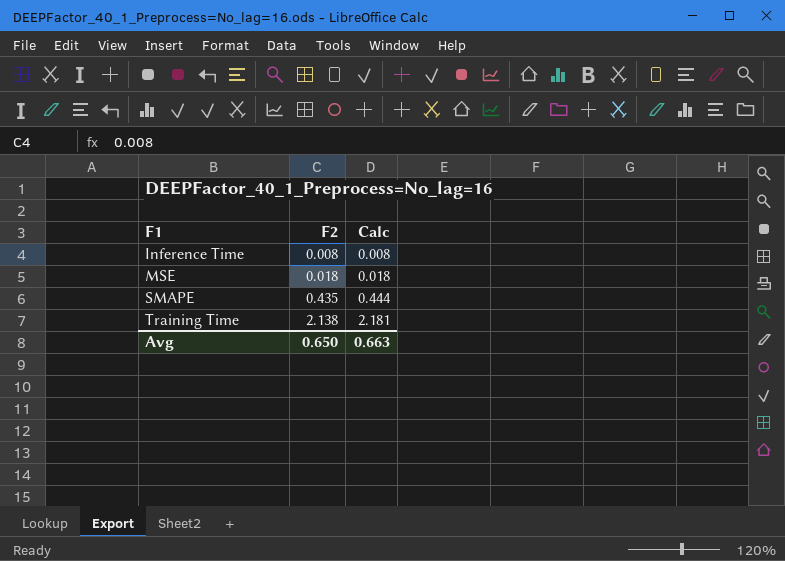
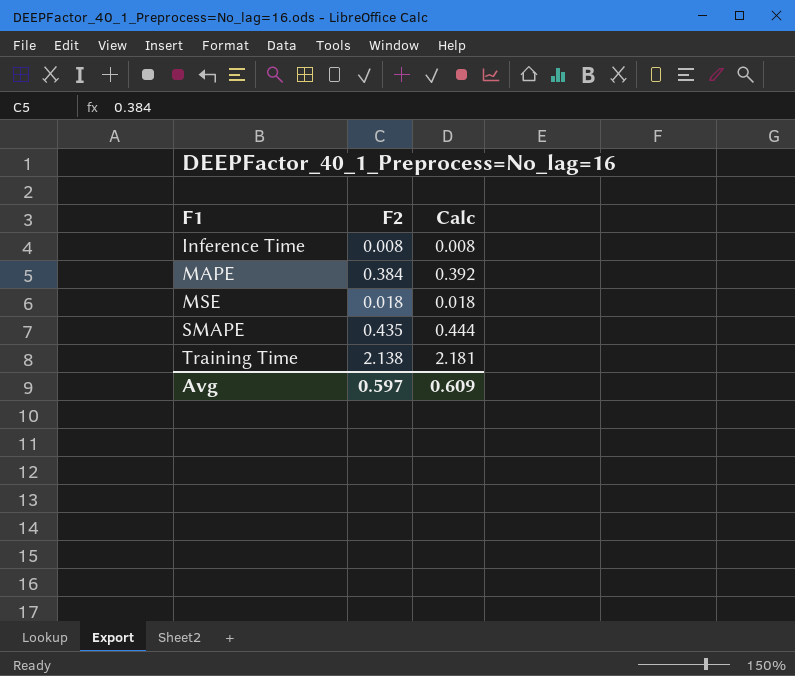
row MAPE: none -> 0.384 | 0.392
Avg | F2: 0.650 -> 0.597
Avg | Calc: 0.663 -> 0.609

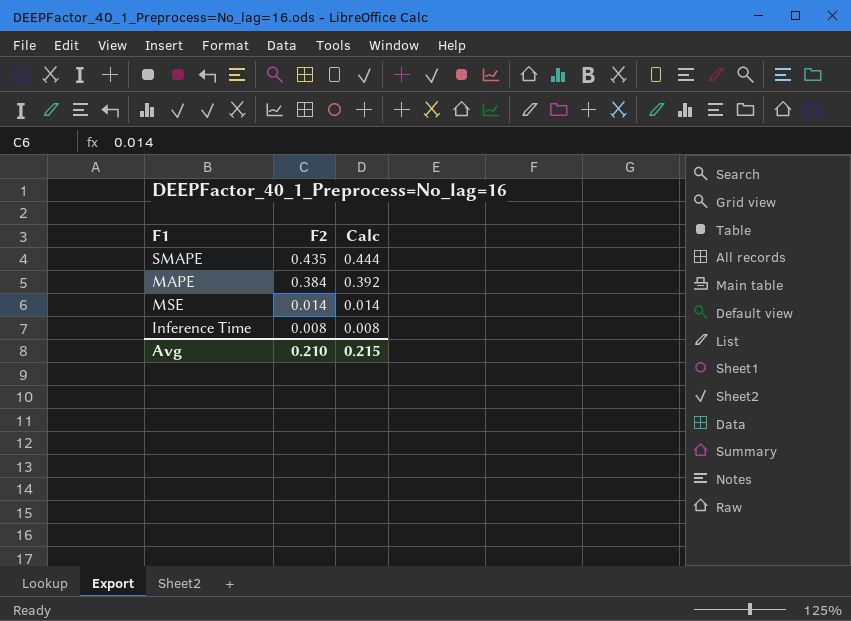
row order: F1 ascending -> F2 descending
row Training Time: 2.138 | 2.181 -> none
MSE | F2: 0.018 -> 0.014
MSE | Calc: 0.018 -> 0.014
Avg | F2: 0.597 -> 0.210
Avg | Calc: 0.609 -> 0.215

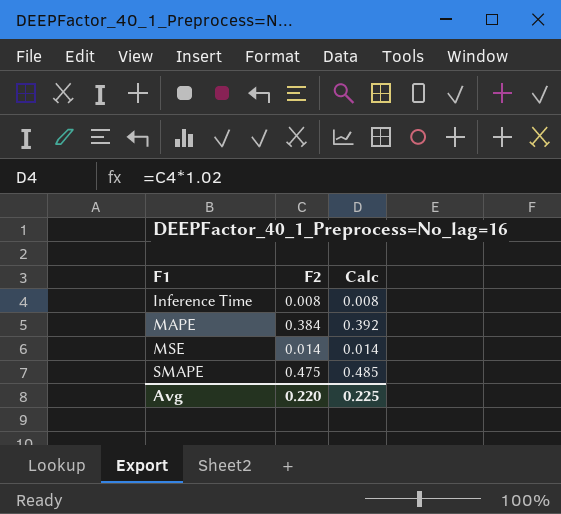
row order: F2 descending -> F1 ascending
SMAPE | F2: 0.435 -> 0.475
SMAPE | Calc: 0.444 -> 0.485
Avg | F2: 0.210 -> 0.220
Avg | Calc: 0.215 -> 0.225

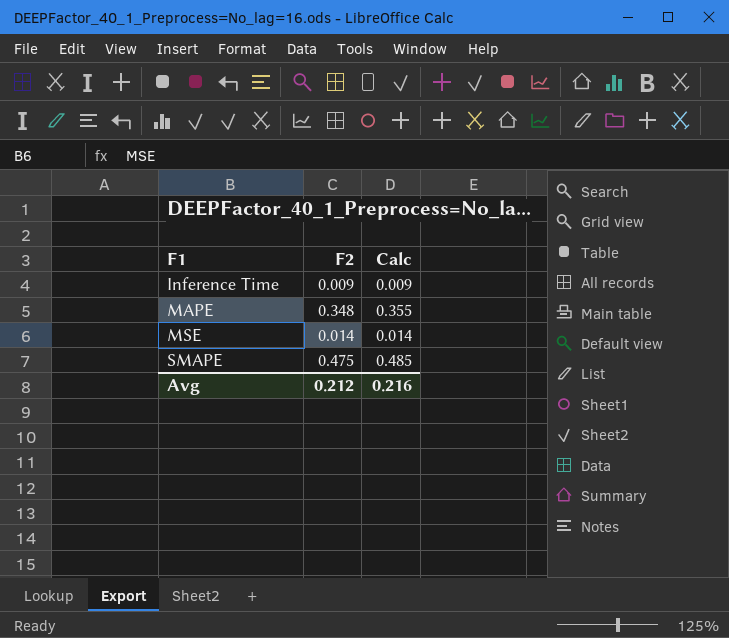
Inference Time | F2: 0.008 -> 0.009
Inference Time | Calc: 0.008 -> 0.009
MAPE | F2: 0.384 -> 0.348
MAPE | Calc: 0.392 -> 0.355
Avg | F2: 0.220 -> 0.212
Avg | Calc: 0.225 -> 0.216

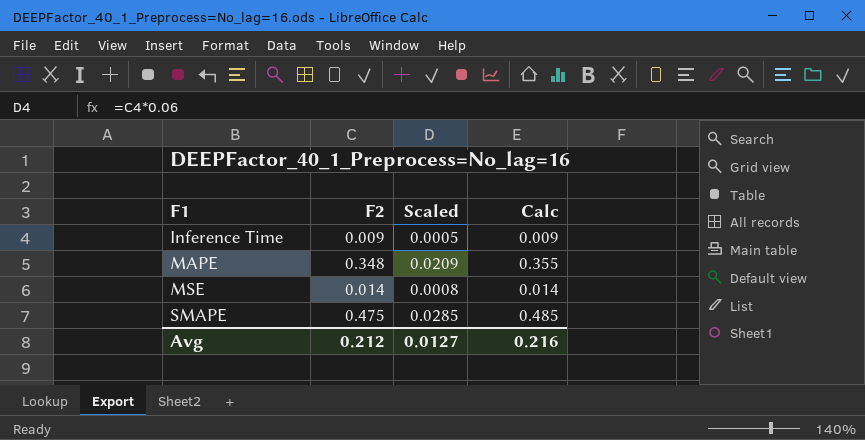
column Scaled | formula: none -> [F2] * 0.06

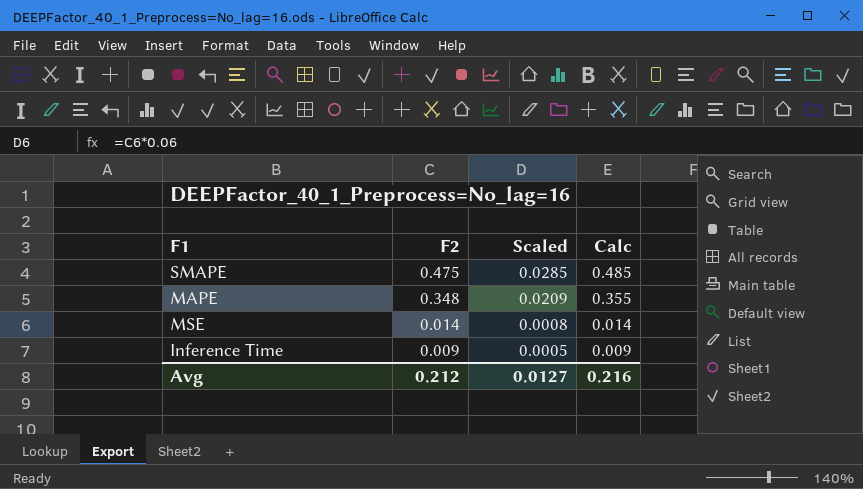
row order: F1 ascending -> F2 descending

